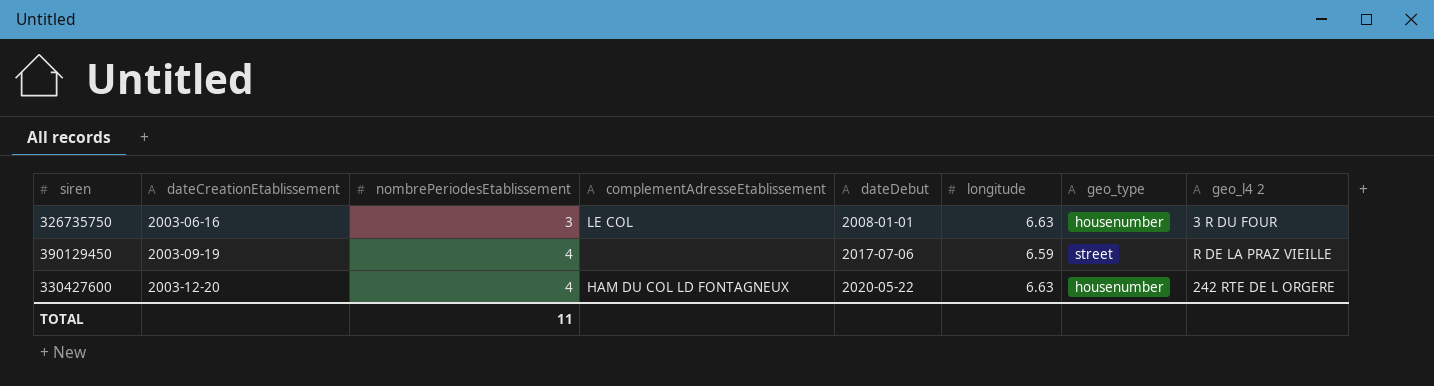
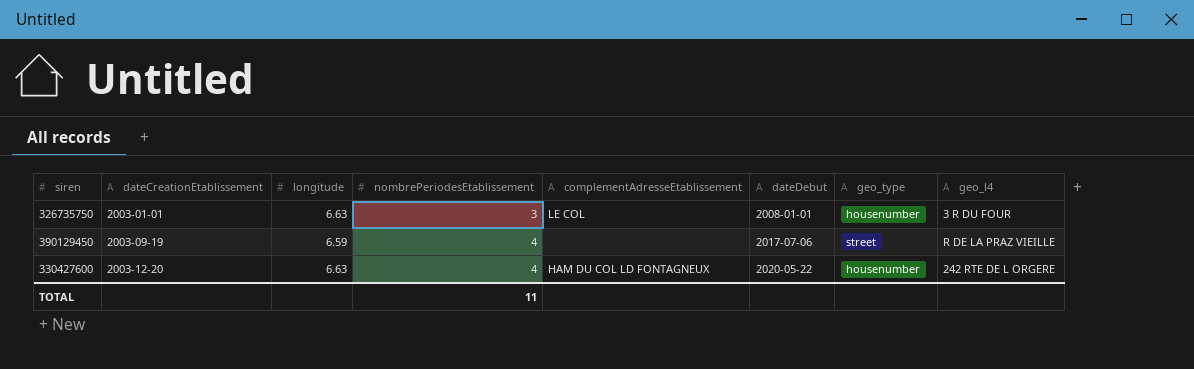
column longitude | position: 6 -> 3
column name: geo_l4 2 -> geo_l4
326735750 | dateCreationEtablissement: 2003-06-16 -> 2003-01-01

